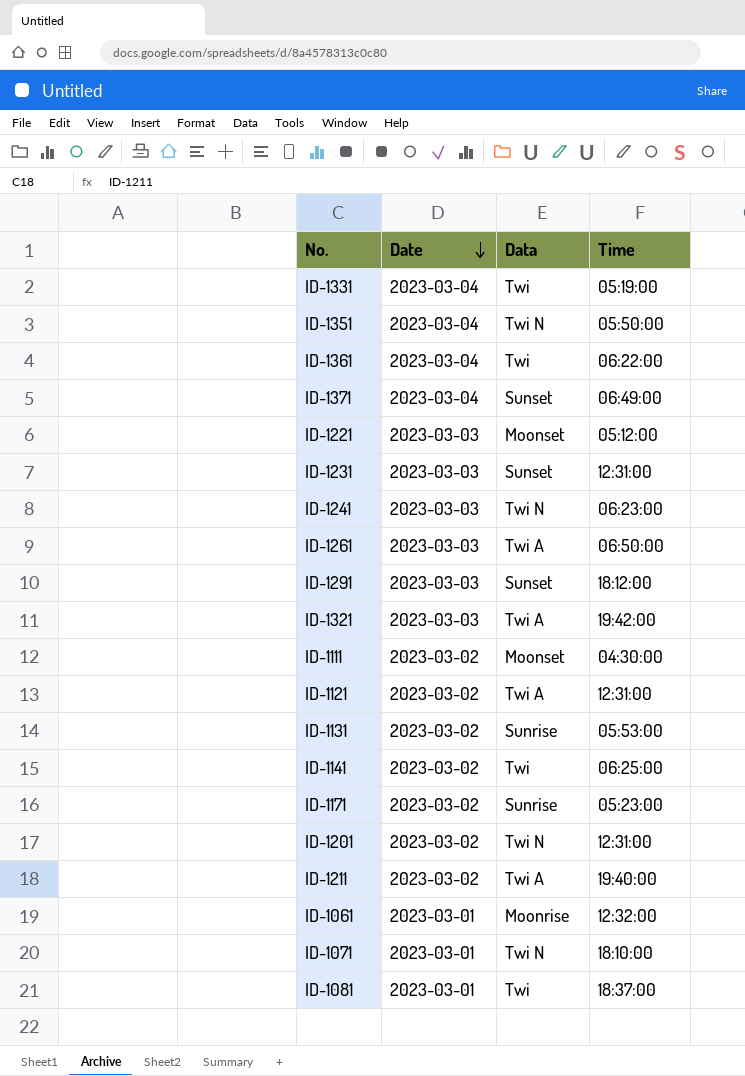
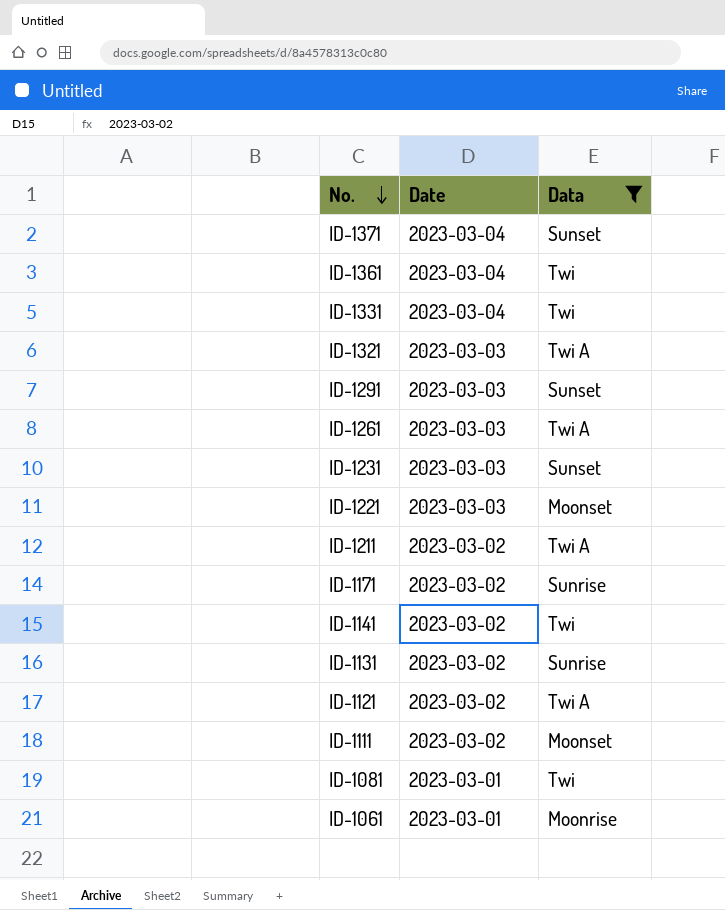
filter: none -> Data != Twi N
row order: Date descending -> No. descending
column Time | position: 4 -> none

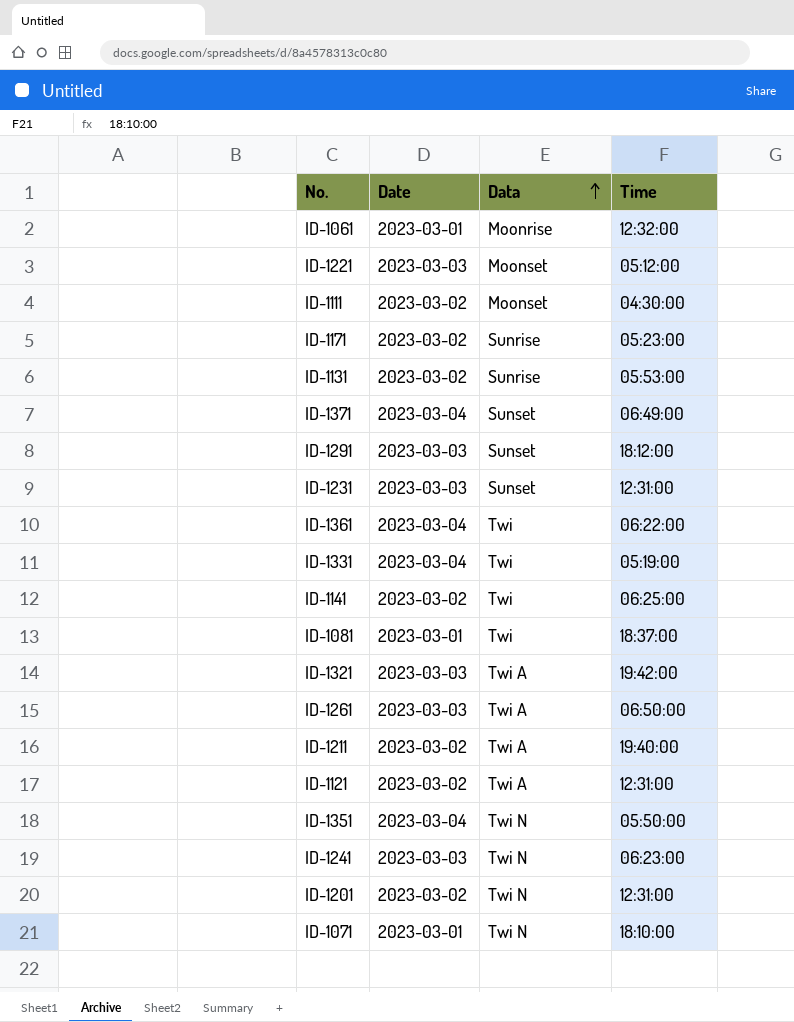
filter: Data != Twi N -> none
row order: No. descending -> Data ascending
column Time | position: none -> 4

